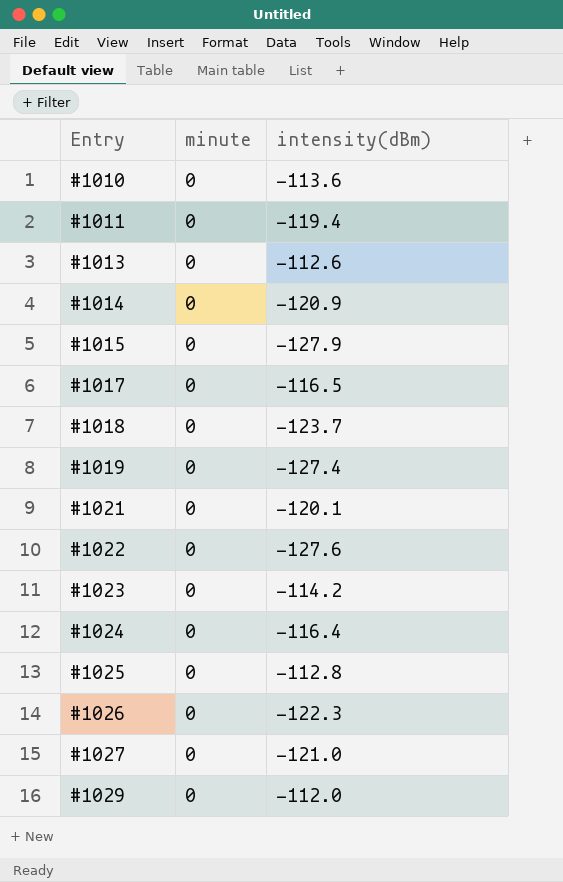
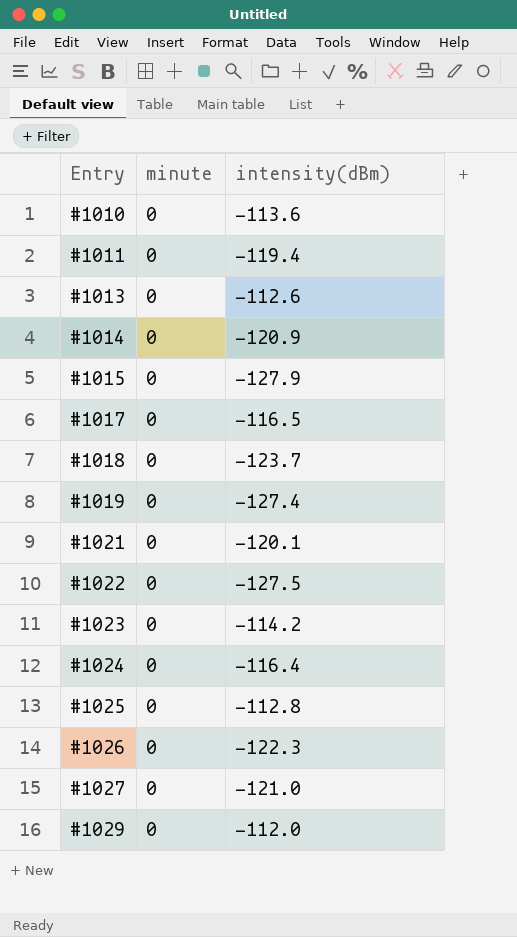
#1022 | intensity(dBm): -127.6 -> -127.5

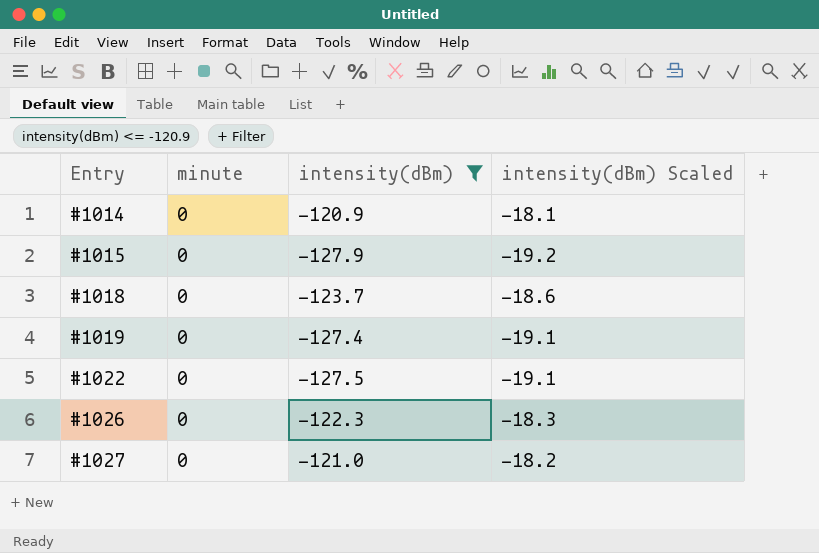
filter: none -> intensity(dBm) <= -120.9
column intensity(dBm) Scaled | formula: none -> [intensity(dBm)] * 0.15

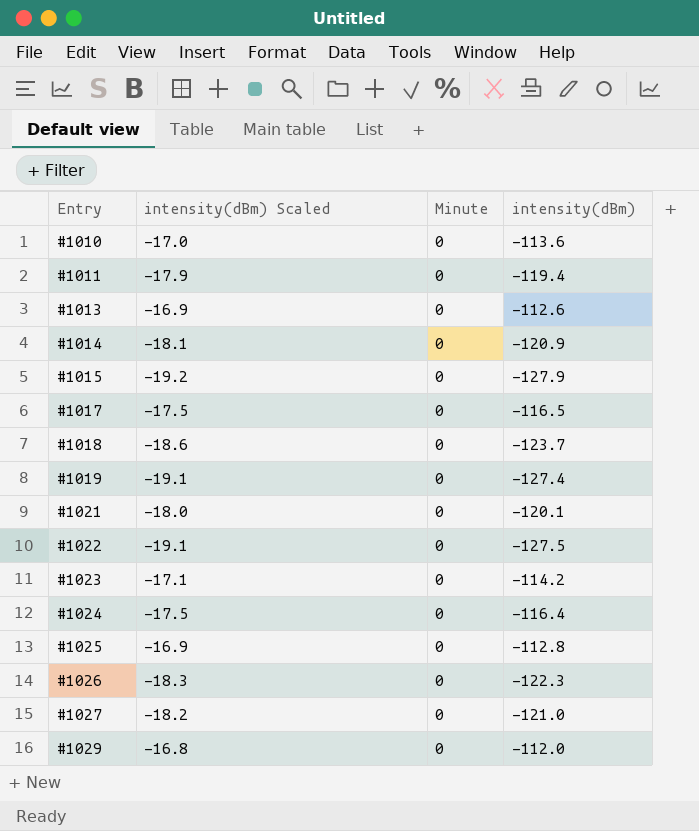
filter: intensity(dBm) <= -120.9 -> none
column intensity(dBm) Scaled | position: 4 -> 2
column name: minute -> Minute

